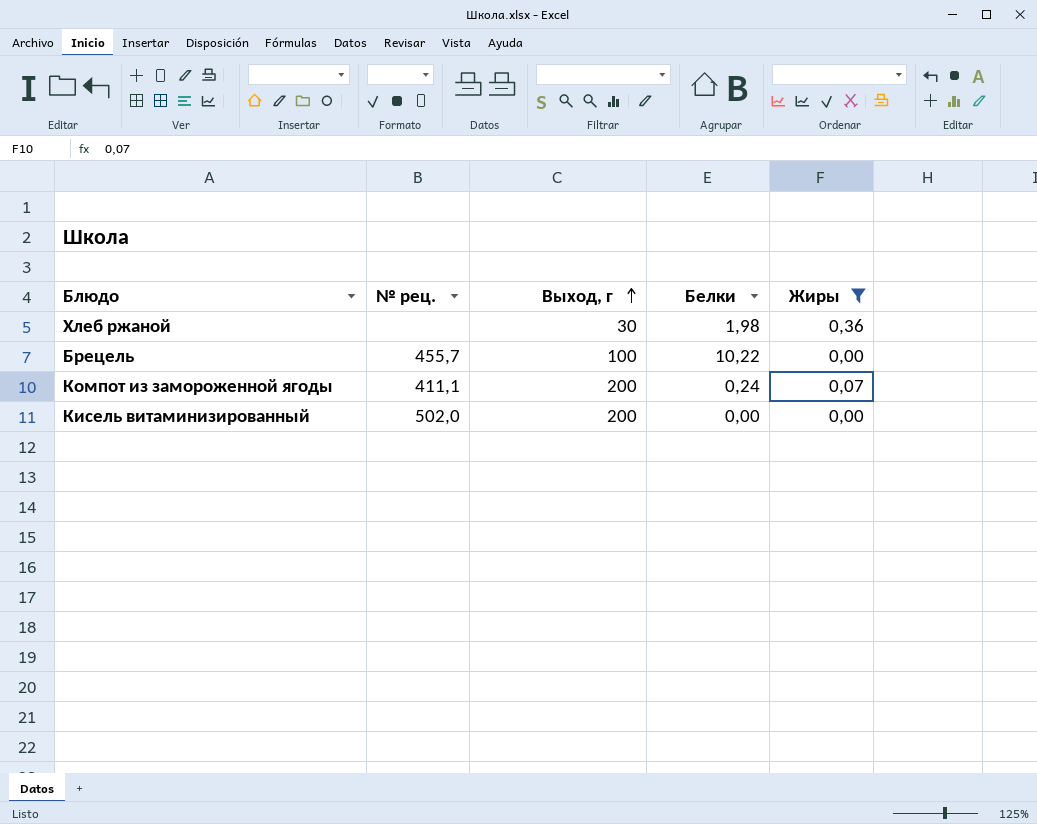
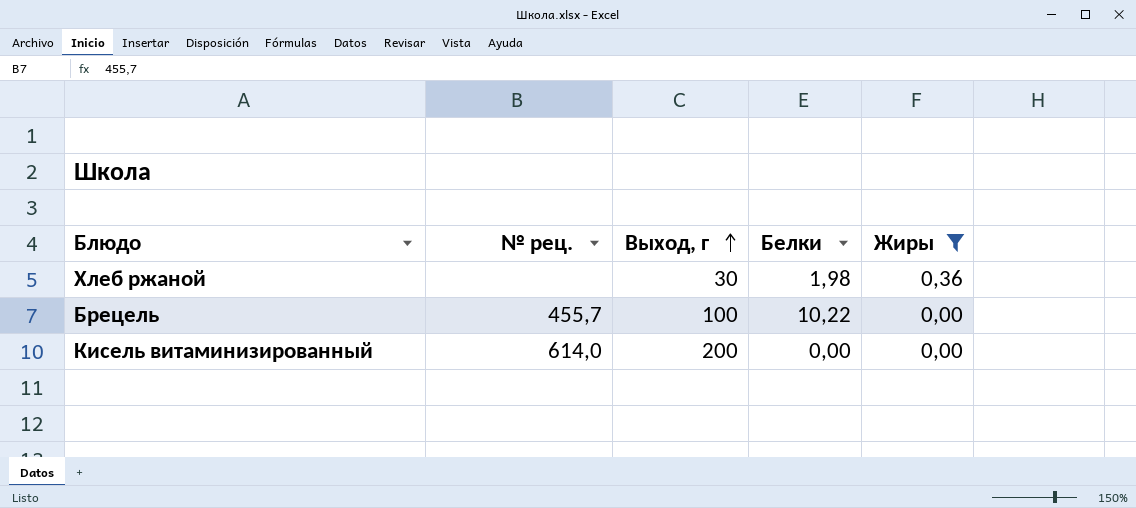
row Компот из замороженной ягоды: 411,1 | 200 | 0,24 | 0,07 -> none
Кисель витаминизированный | № рец.: 502,0 -> 614,0

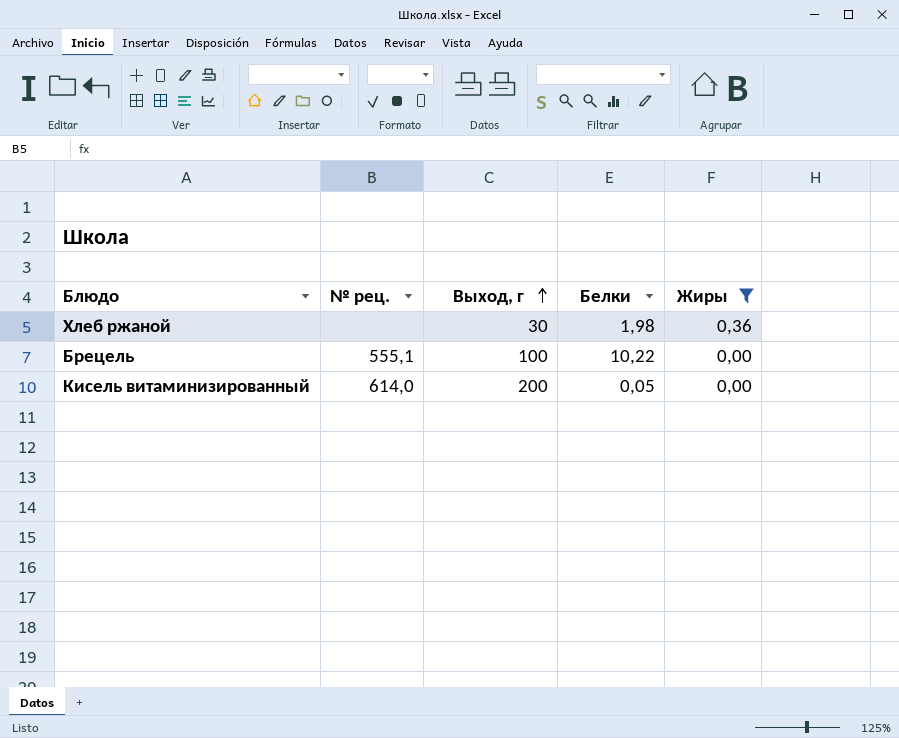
Брецель | № рец.: 455,7 -> 555,1
Кисель витаминизированный | Белки: 0,00 -> 0,05

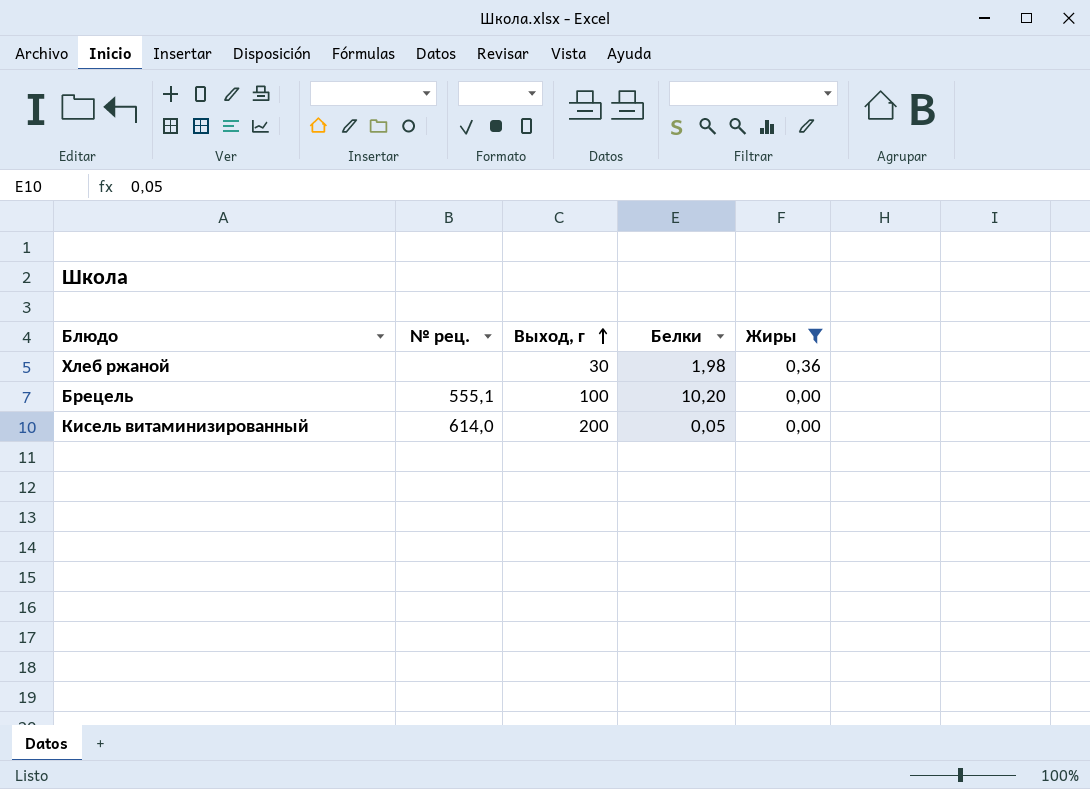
Брецель | Белки: 10,22 -> 10,20

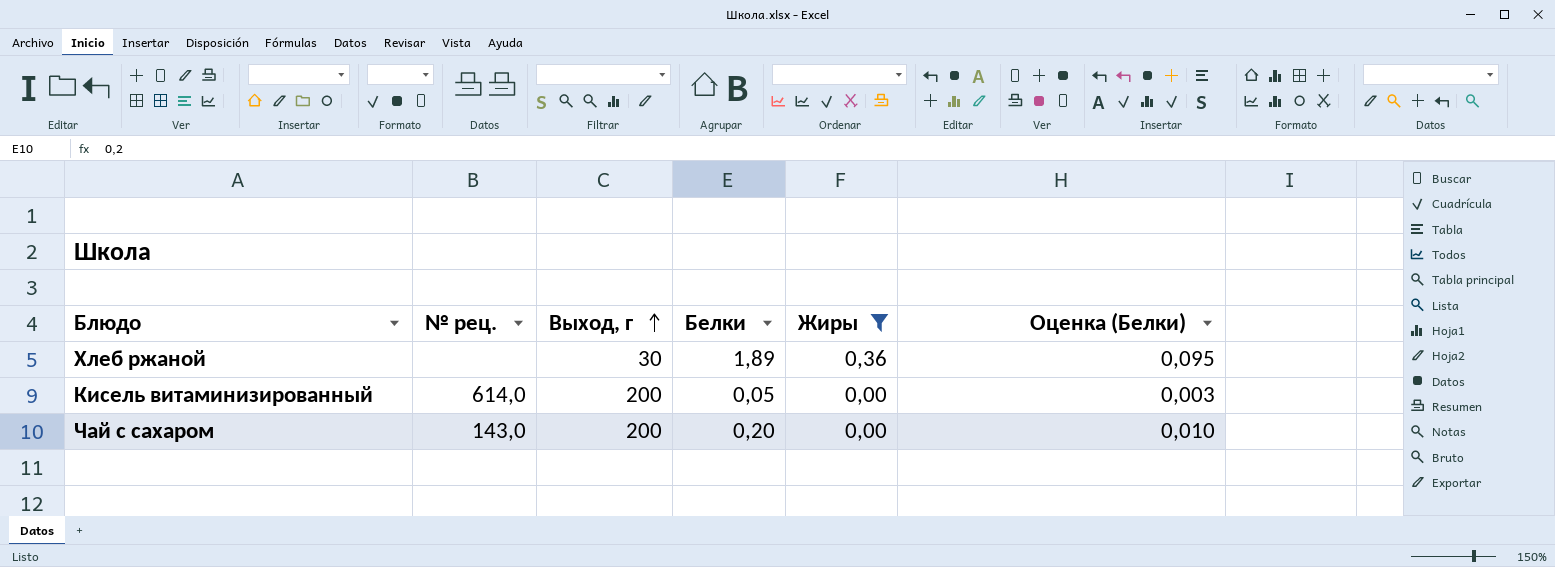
column Оценка (Белки) | formula: none -> [Белки] * 0,05
row Брецель: 555,1 | 100 | 10,20 | 0,00 -> none
Хлеб ржаной | Белки: 1,98 -> 1,89
row Чай с сахаром: none -> 143,0 | 200 | 0,20 | 0,00 | 0,010

